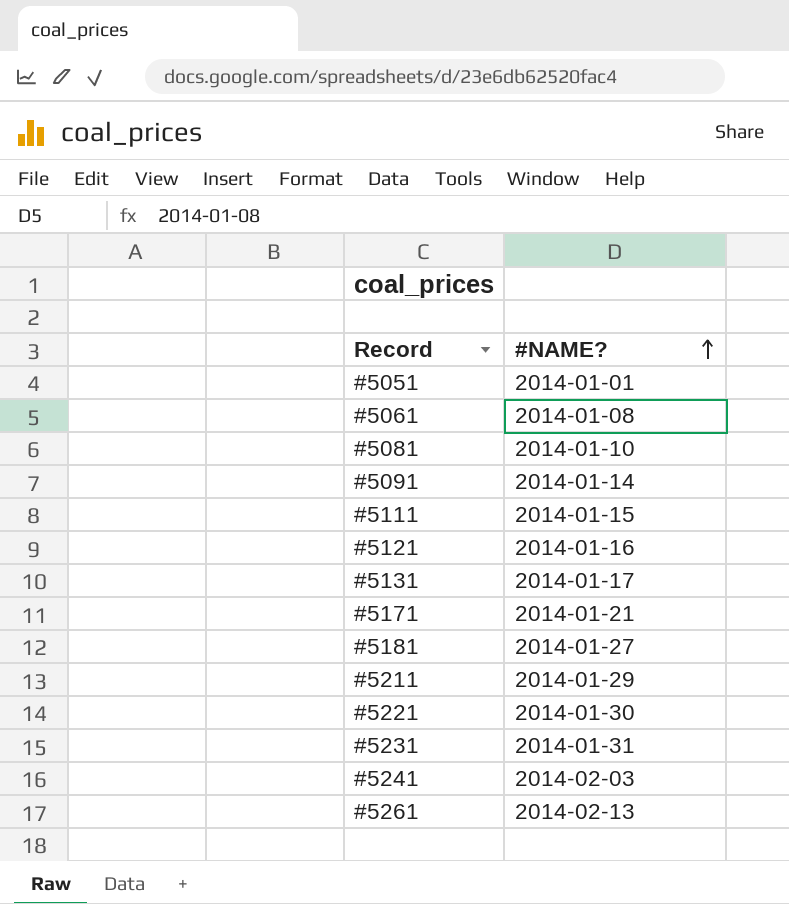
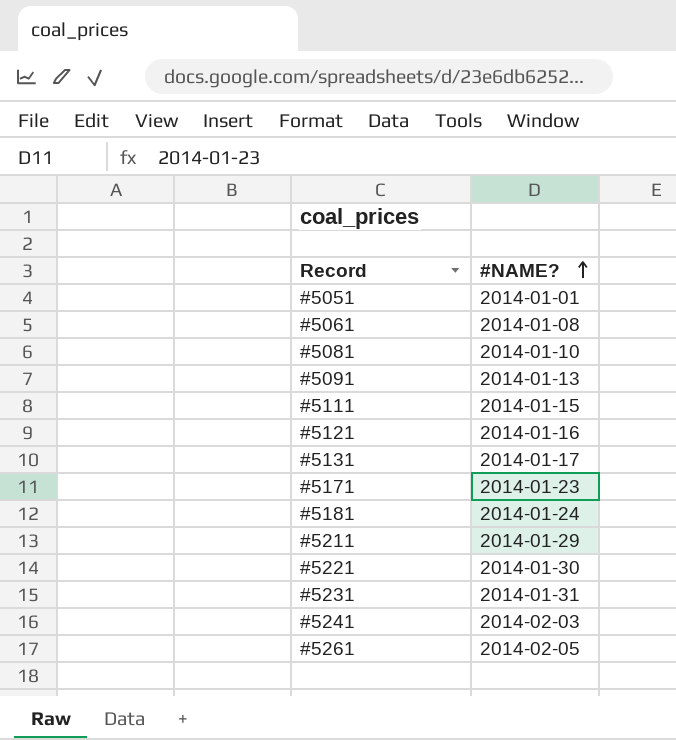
#5091 | #NAME?: 2014-01-14 -> 2014-01-13
#5171 | #NAME?: 2014-01-21 -> 2014-01-23
#5181 | #NAME?: 2014-01-27 -> 2014-01-24
#5261 | #NAME?: 2014-02-13 -> 2014-02-05

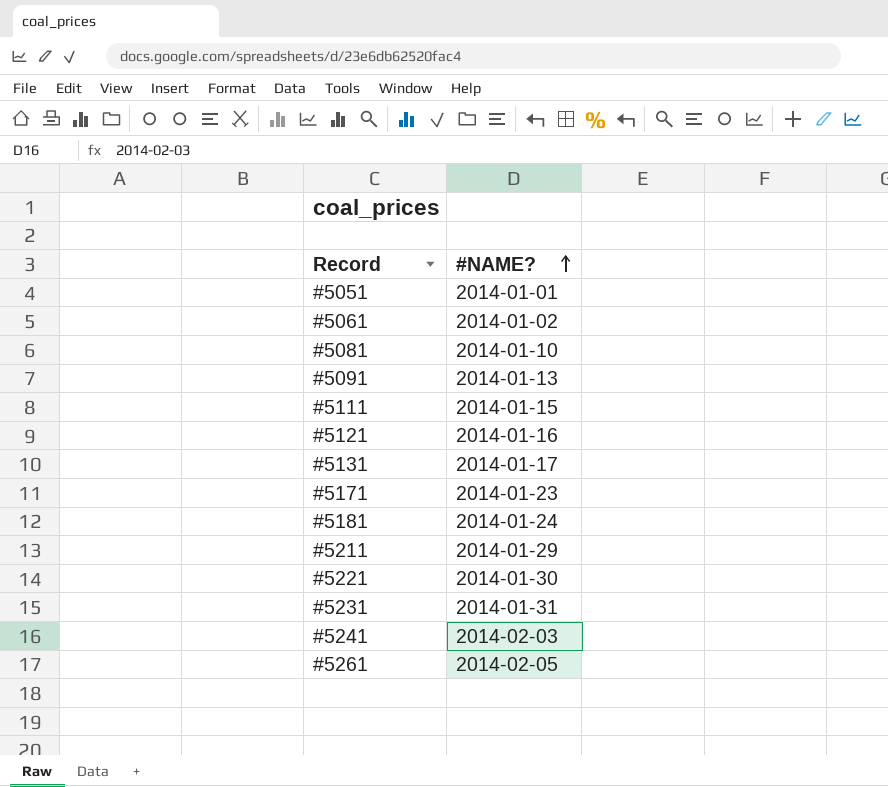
#5061 | #NAME?: 2014-01-08 -> 2014-01-02

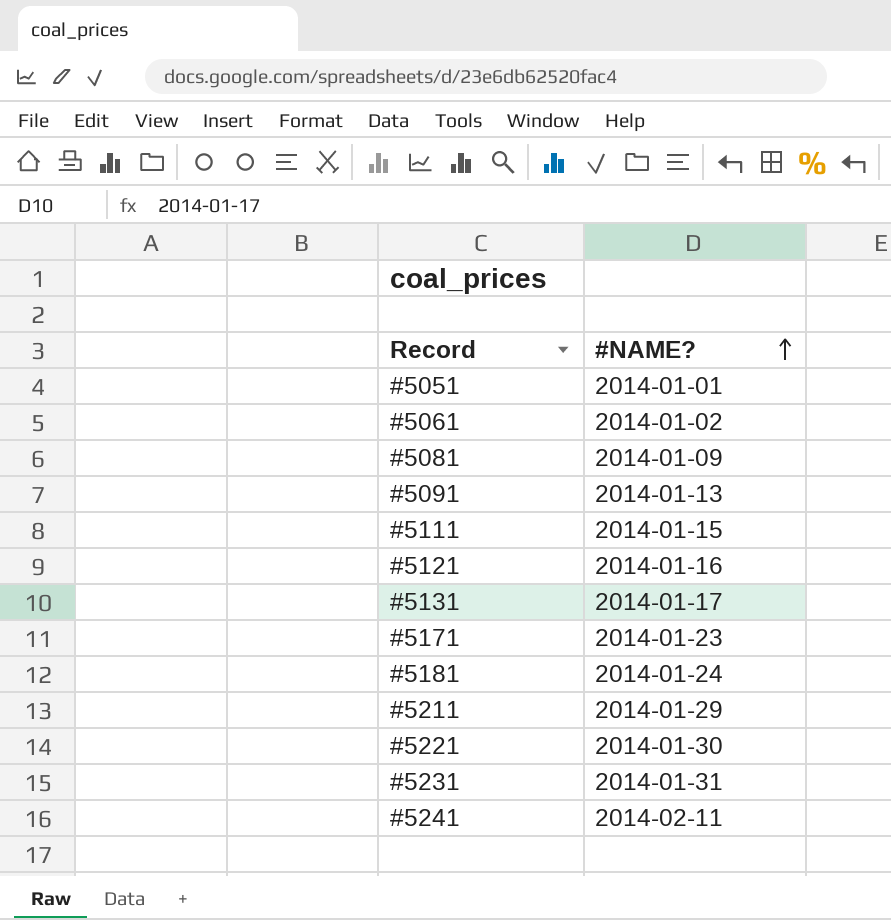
row #5261: 2014-02-05 -> none
#5081 | #NAME?: 2014-01-10 -> 2014-01-09
#5241 | #NAME?: 2014-02-03 -> 2014-02-11

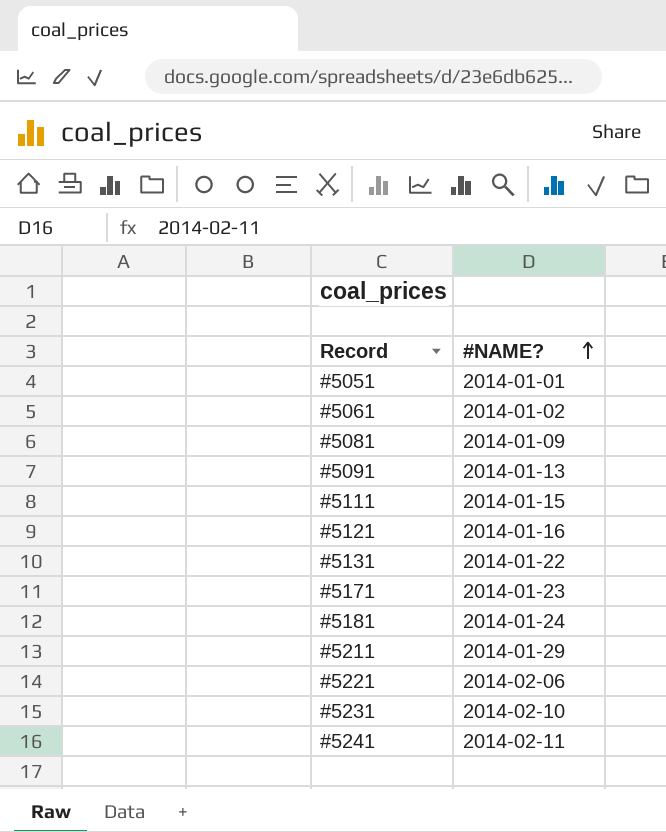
#5131 | #NAME?: 2014-01-17 -> 2014-01-22
#5221 | #NAME?: 2014-01-30 -> 2014-02-06
#5231 | #NAME?: 2014-01-31 -> 2014-02-10

